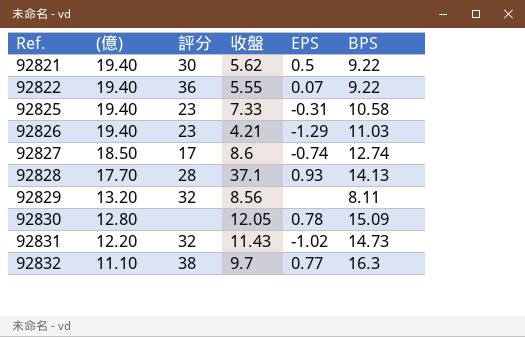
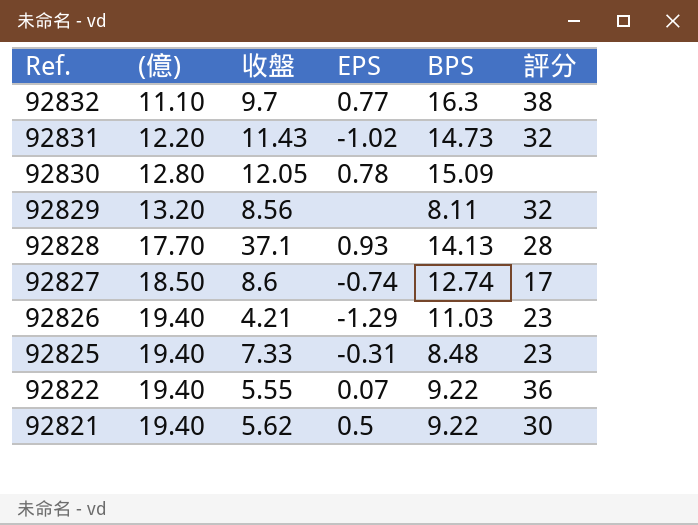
row order: Ref. ascending -> Ref. descending
column 評分 | position: 3 -> 6
92825 | BPS: 10.58 -> 8.48

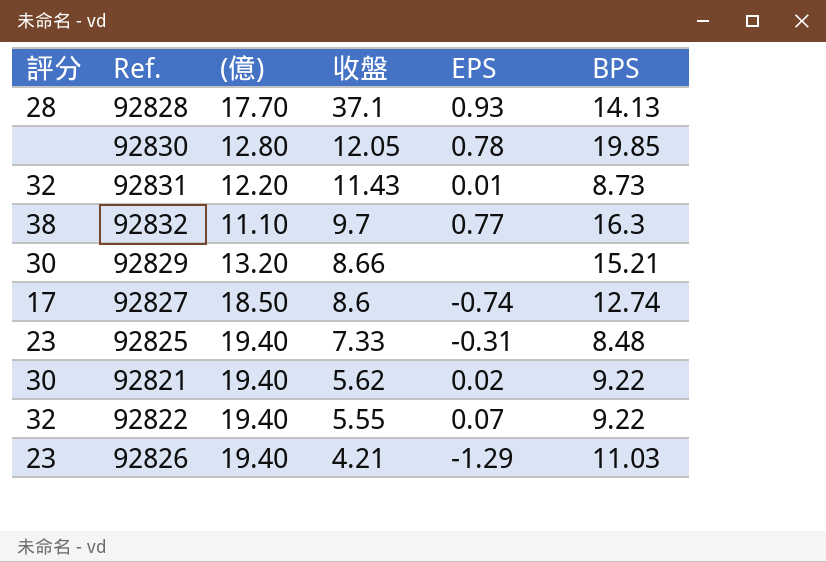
row order: Ref. descending -> 收盤 descending
column 評分 | position: 6 -> 1
92830 | BPS: 15.09 -> 19.85
92831 | EPS: -1.02 -> 0.01
92831 | BPS: 14.73 -> 8.73
92829 | 評分: 32 -> 30
92829 | 收盤: 8.56 -> 8.66
92829 | BPS: 8.11 -> 15.21
92821 | EPS: 0.5 -> 0.02
92822 | 評分: 36 -> 32

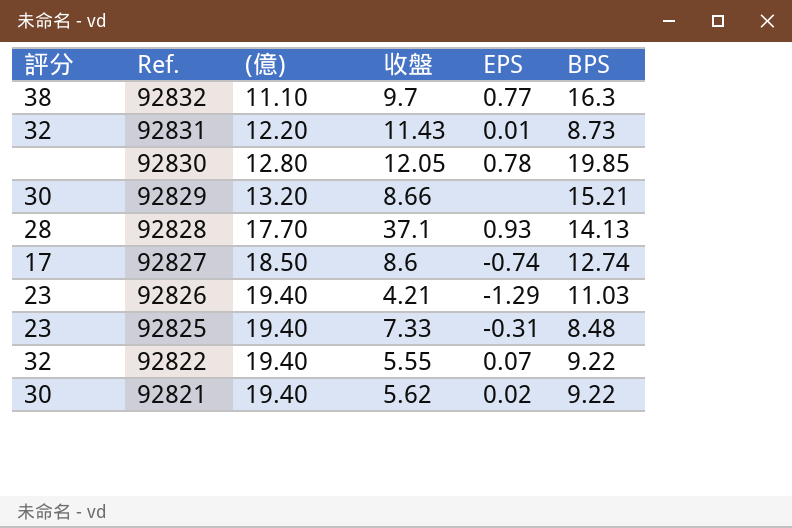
row order: 收盤 descending -> Ref. descending

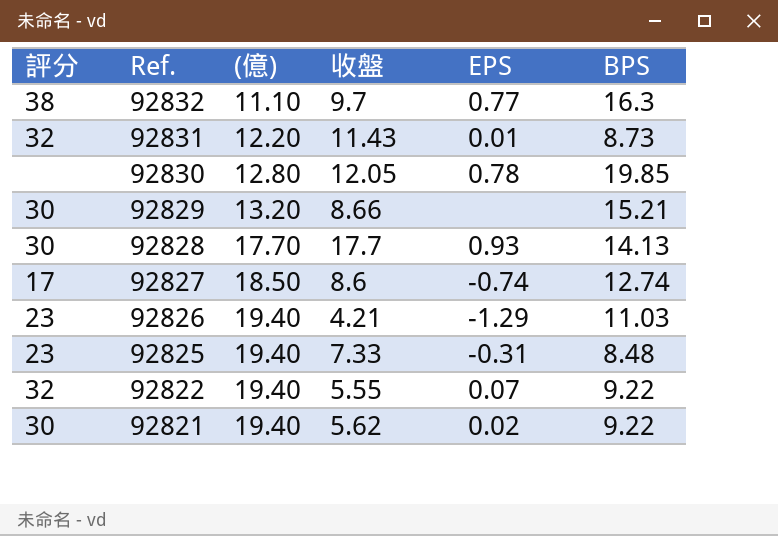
92828 | 評分: 28 -> 30
92828 | 收盤: 37.1 -> 17.7

